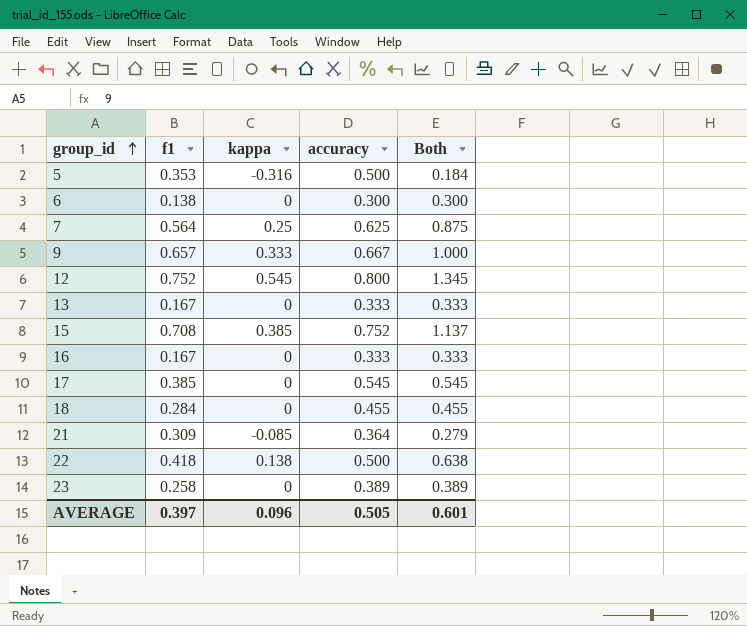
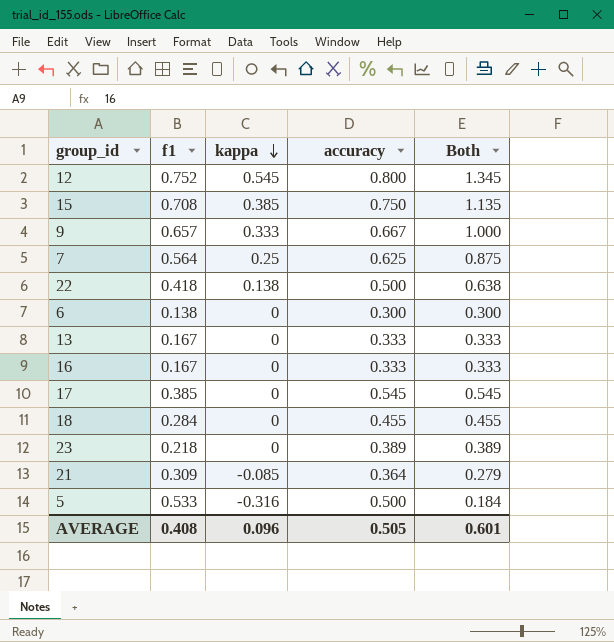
row order: group_id ascending -> kappa descending
15 | accuracy: 0.752 -> 0.750
15 | Both: 1.137 -> 1.135
23 | f1: 0.258 -> 0.218
5 | f1: 0.353 -> 0.533
AVERAGE | f1: 0.397 -> 0.408

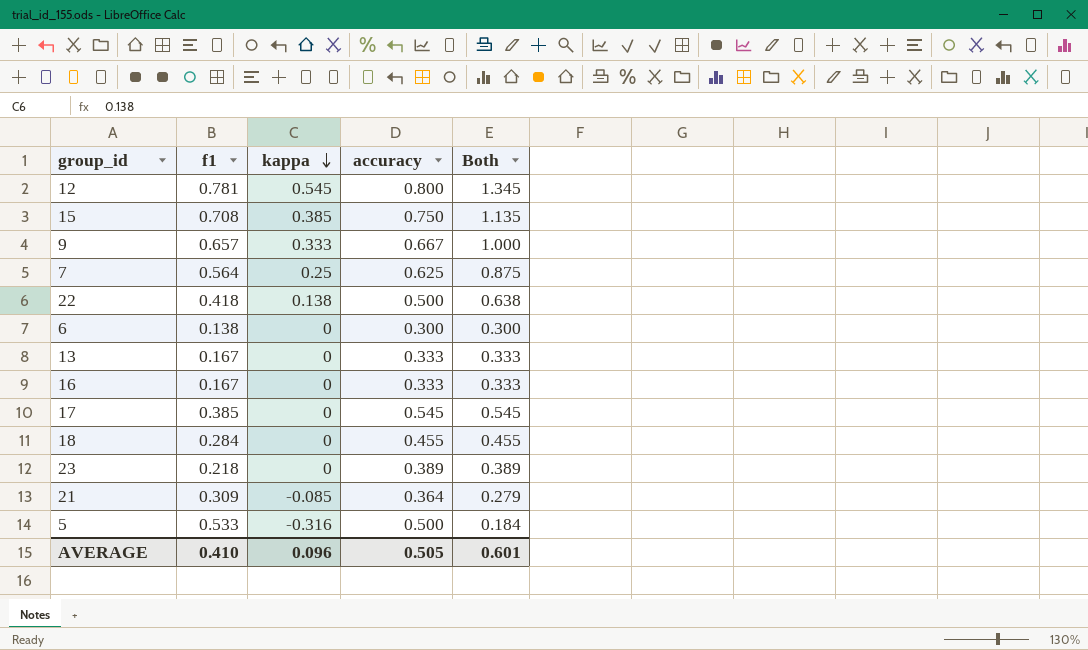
12 | f1: 0.752 -> 0.781
AVERAGE | f1: 0.408 -> 0.410

